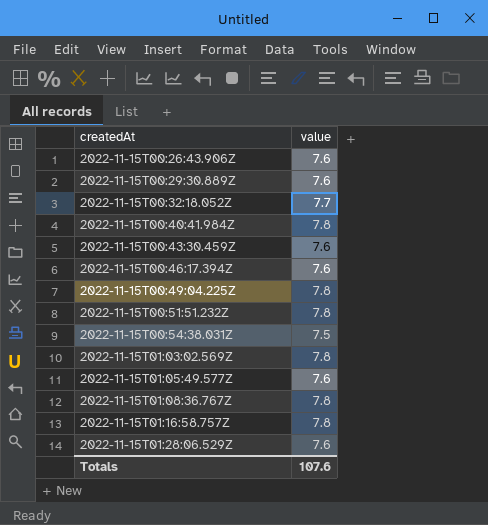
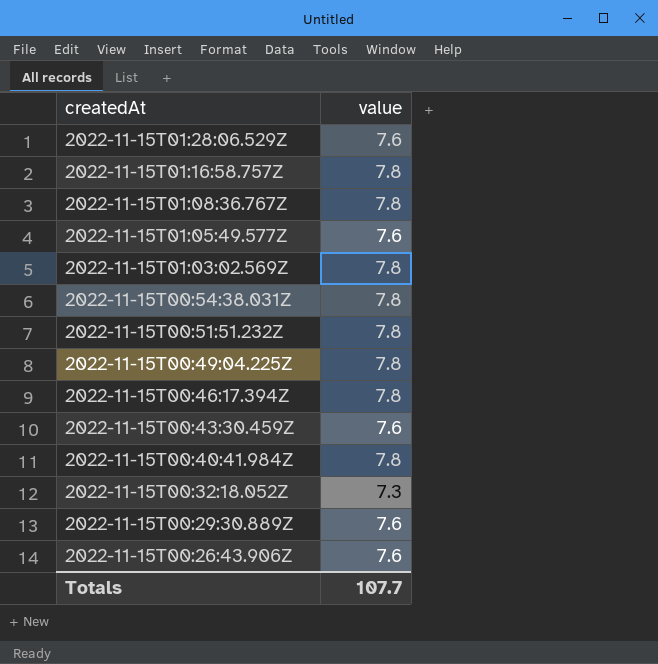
row order: createdAt ascending -> createdAt descending
2022-11-15T00:54:38.031Z | value: 7.5 -> 7.8
2022-11-15T00:46:17.394Z | value: 7.6 -> 7.8
2022-11-15T00:32:18.052Z | value: 7.7 -> 7.3
Totals | value: 107.6 -> 107.7

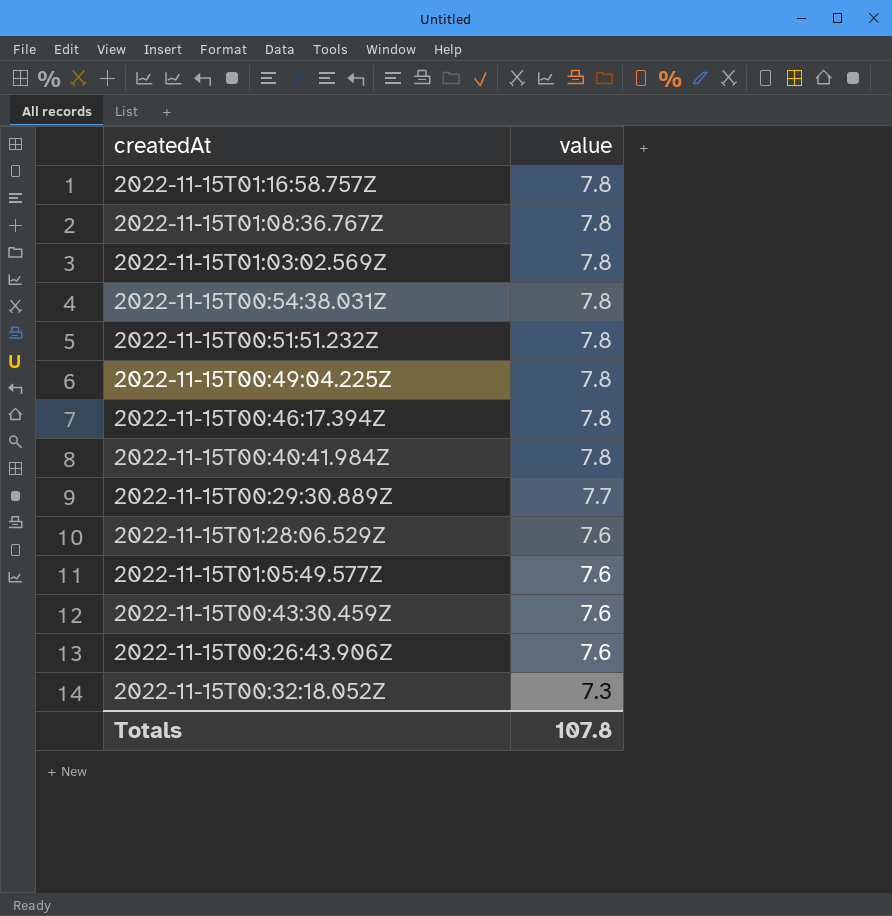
row order: createdAt descending -> value descending
2022-11-15T00:29:30.889Z | value: 7.6 -> 7.7
Totals | value: 107.7 -> 107.8

